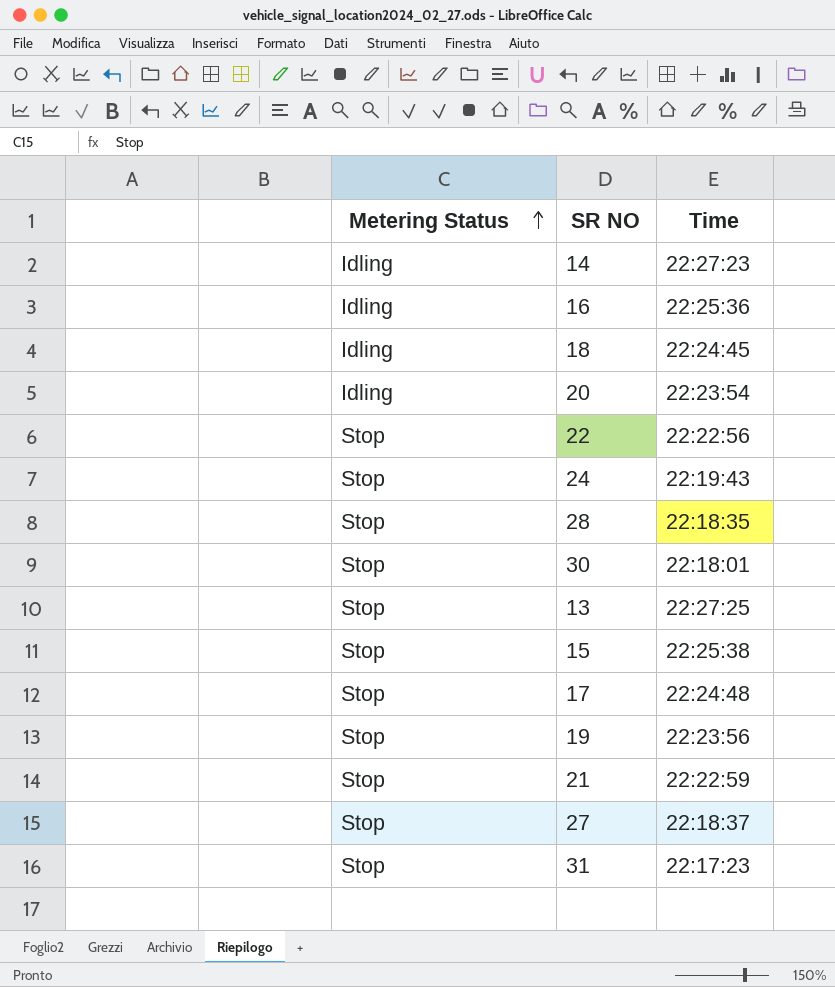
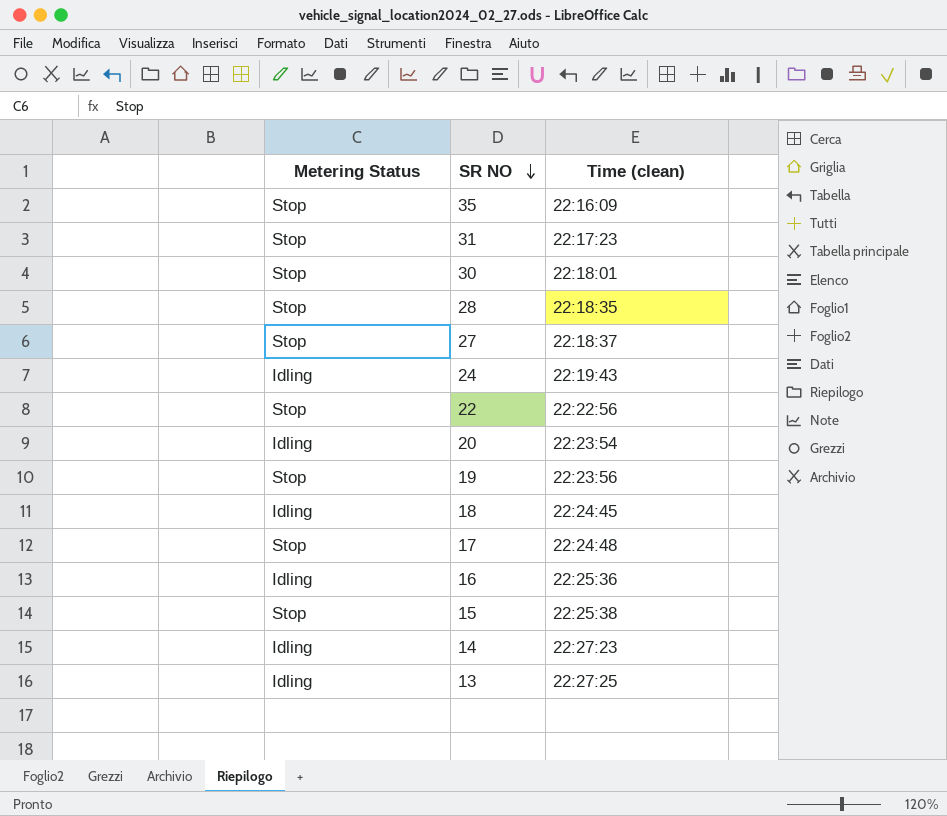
row order: Metering Status ascending -> SR NO descending
column name: Time -> Time (clean)
row 21: Stop | 22:22:59 -> none
row 35: none -> Stop | 22:16:09
24 | Metering Status: Stop -> Idling
13 | Metering Status: Stop -> Idling

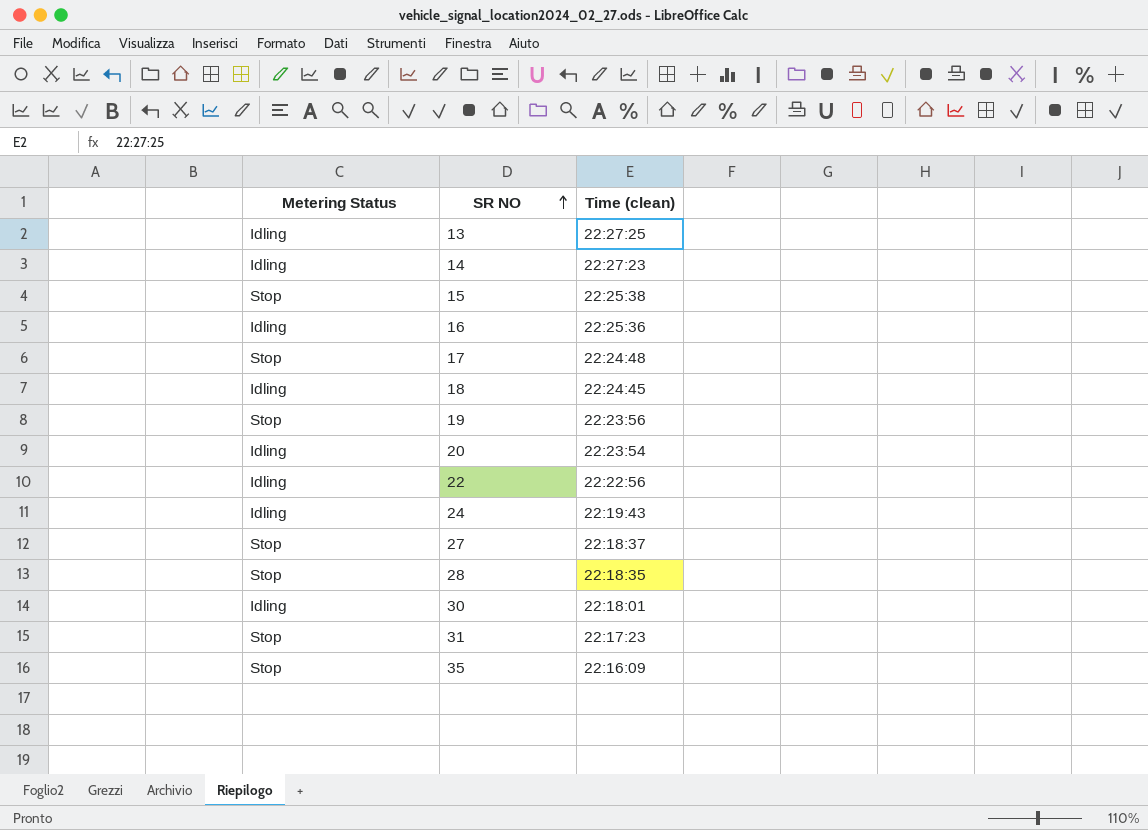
row order: SR NO descending -> SR NO ascending
22 | Metering Status: Stop -> Idling
30 | Metering Status: Stop -> Idling

